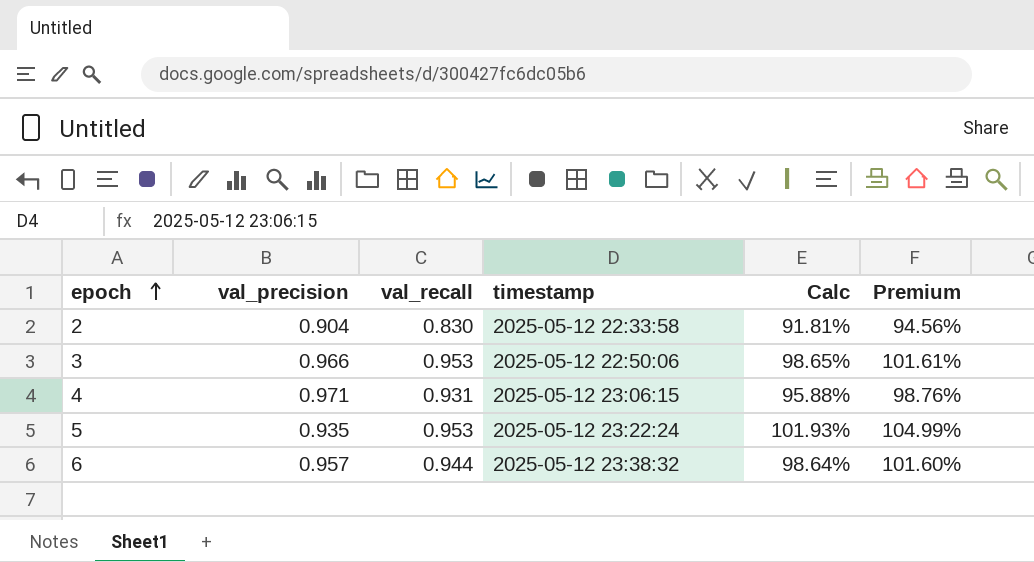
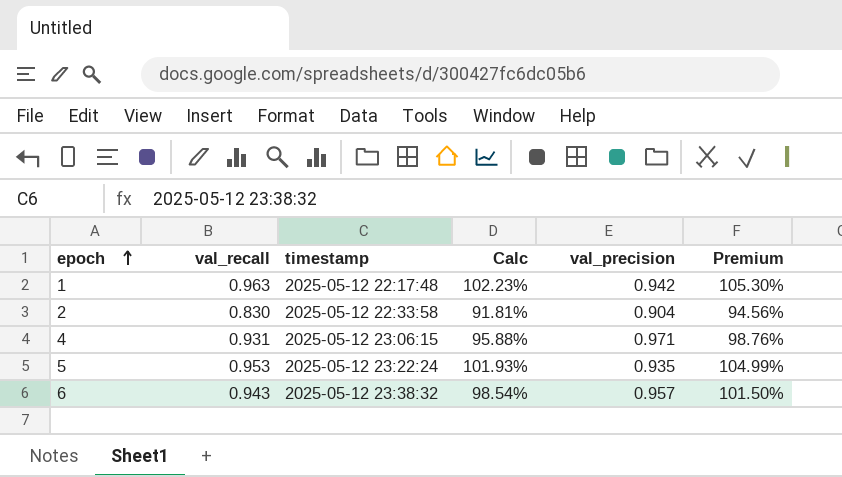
column val_precision | position: 2 -> 5
row 3: 0.966 | 0.953 | 2025-05-12 22:50:06 | 98.65% | 101.61% -> none
row 1: none -> 0.963 | 2025-05-12 22:17:48 | 102.23% | 0.942 | 105.30%
6 | val_recall: 0.944 -> 0.943
6 | Calc: 98.64% -> 98.54%
6 | Premium: 101.60% -> 101.50%

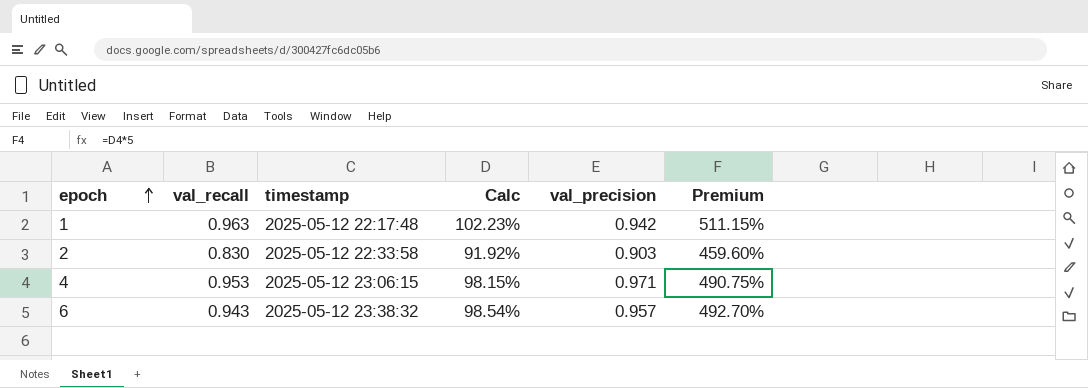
column Premium | formula: [Calc] * 1.03 -> [Calc] * 5
row 5: 0.953 | 2025-05-12 23:22:24 | 101.93% | 0.935 | 104.99% -> none
2 | Calc: 91.81% -> 91.92%
2 | val_precision: 0.904 -> 0.903
4 | val_recall: 0.931 -> 0.953
4 | Calc: 95.88% -> 98.15%

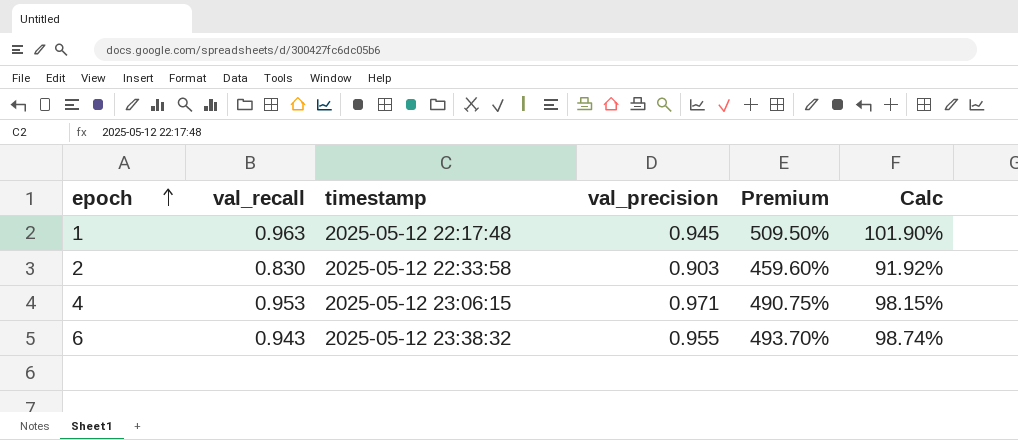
column Calc | position: 4 -> 6
1 | val_precision: 0.942 -> 0.945
1 | Premium: 511.15% -> 509.50%
1 | Calc: 102.23% -> 101.90%
6 | val_precision: 0.957 -> 0.955
6 | Premium: 492.70% -> 493.70%
6 | Calc: 98.54% -> 98.74%

